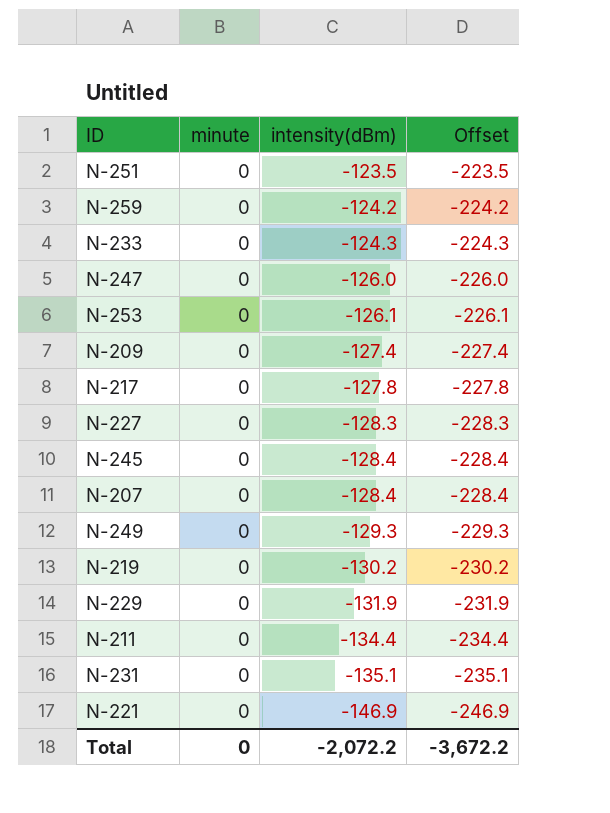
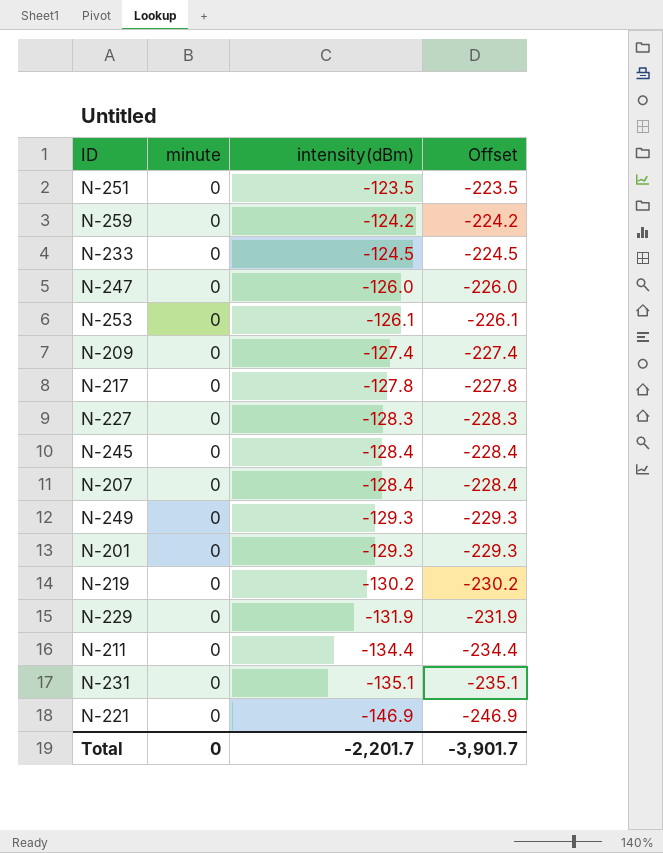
N-233 | intensity(dBm): -124.3 -> -124.5
N-233 | Offset: -224.3 -> -224.5
row N-201: none -> 0 | -129.3 | -229.3
Total | intensity(dBm): -2,072.2 -> -2,201.7
Total | Offset: -3,672.2 -> -3,901.7

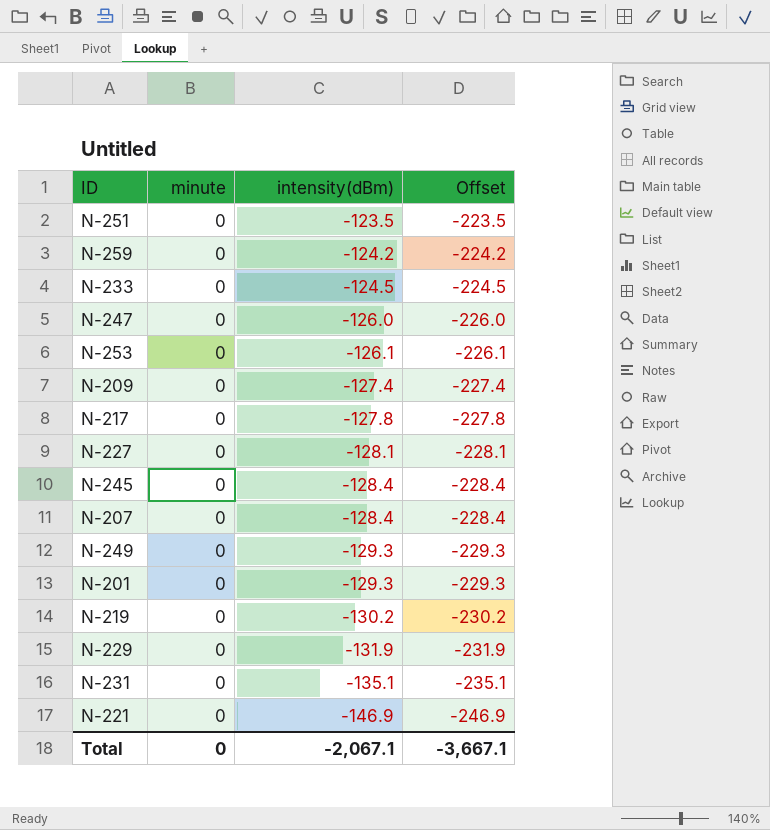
row N-211: 0 | -134.4 | -234.4 -> none
N-227 | intensity(dBm): -128.3 -> -128.1
N-227 | Offset: -228.3 -> -228.1
Total | intensity(dBm): -2,201.7 -> -2,067.1
Total | Offset: -3,901.7 -> -3,667.1

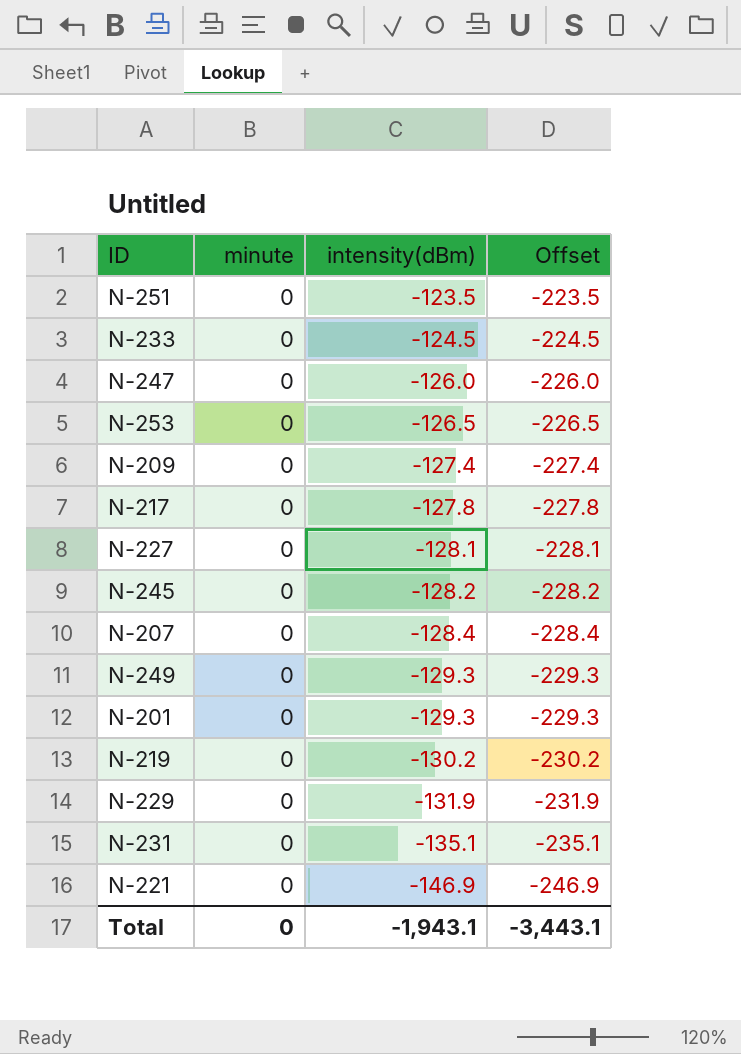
row N-259: 0 | -124.2 | -224.2 -> none
N-253 | intensity(dBm): -126.1 -> -126.5
N-253 | Offset: -226.1 -> -226.5
N-245 | intensity(dBm): -128.4 -> -128.2
N-245 | Offset: -228.4 -> -228.2
Total | intensity(dBm): -2,067.1 -> -1,943.1
Total | Offset: -3,667.1 -> -3,443.1

